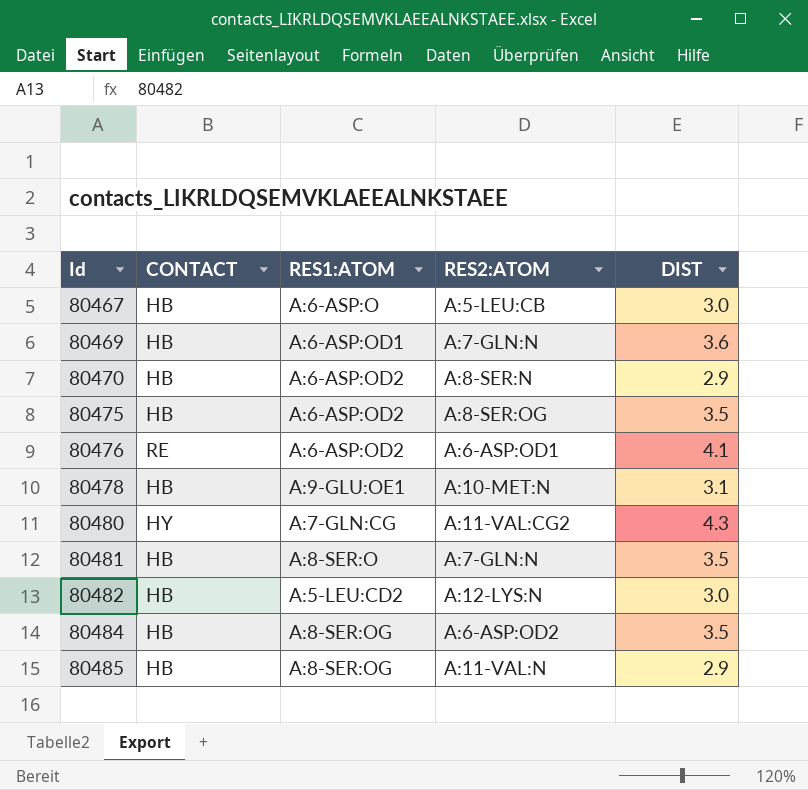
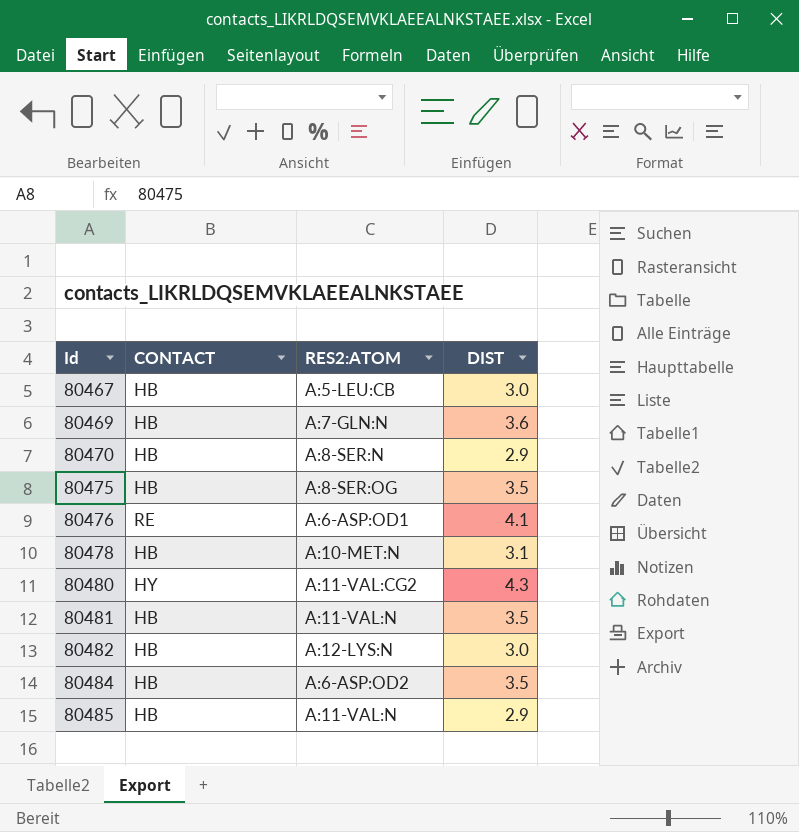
column RES1:ATOM | position: 3 -> none
80481 | RES2:ATOM: A:7-GLN:N -> A:11-VAL:N

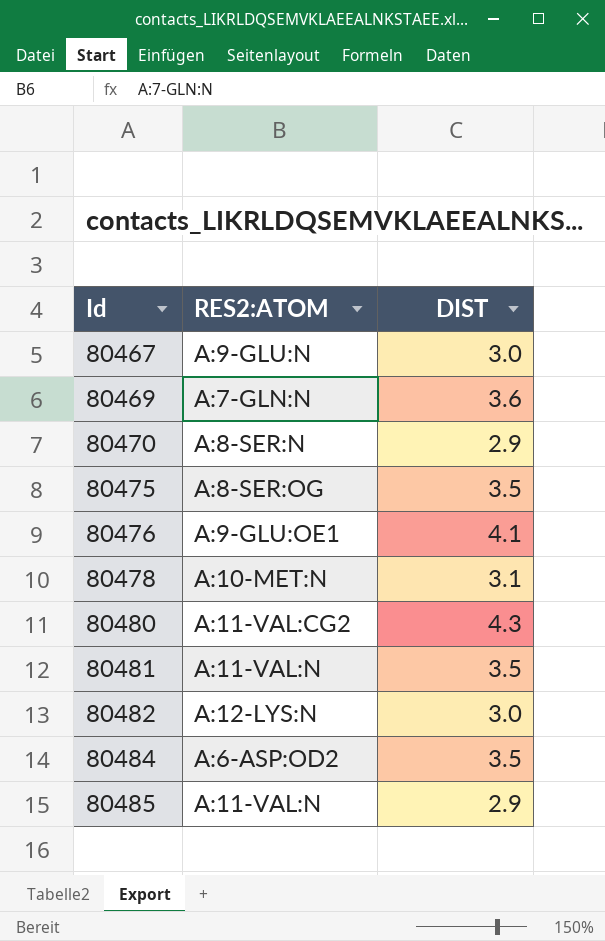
column CONTACT | position: 2 -> none
80467 | RES2:ATOM: A:5-LEU:CB -> A:9-GLU:N
80476 | RES2:ATOM: A:6-ASP:OD1 -> A:9-GLU:OE1

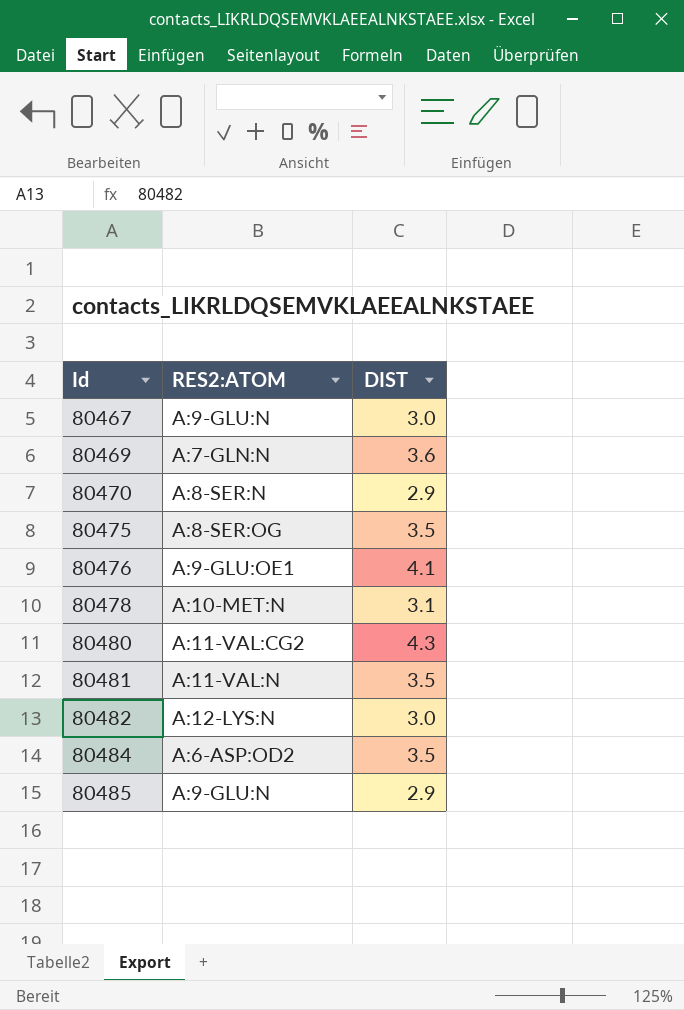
80485 | RES2:ATOM: A:11-VAL:N -> A:9-GLU:N

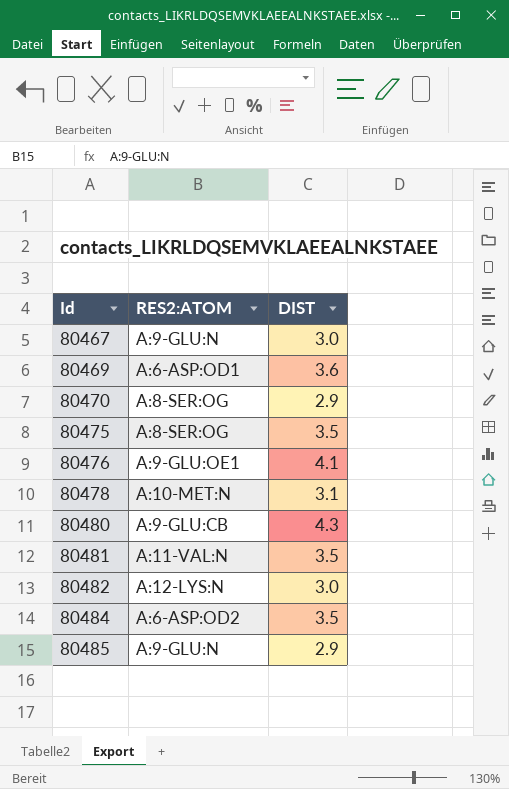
80469 | RES2:ATOM: A:7-GLN:N -> A:6-ASP:OD1
80470 | RES2:ATOM: A:8-SER:N -> A:8-SER:OG
80480 | RES2:ATOM: A:11-VAL:CG2 -> A:9-GLU:CB

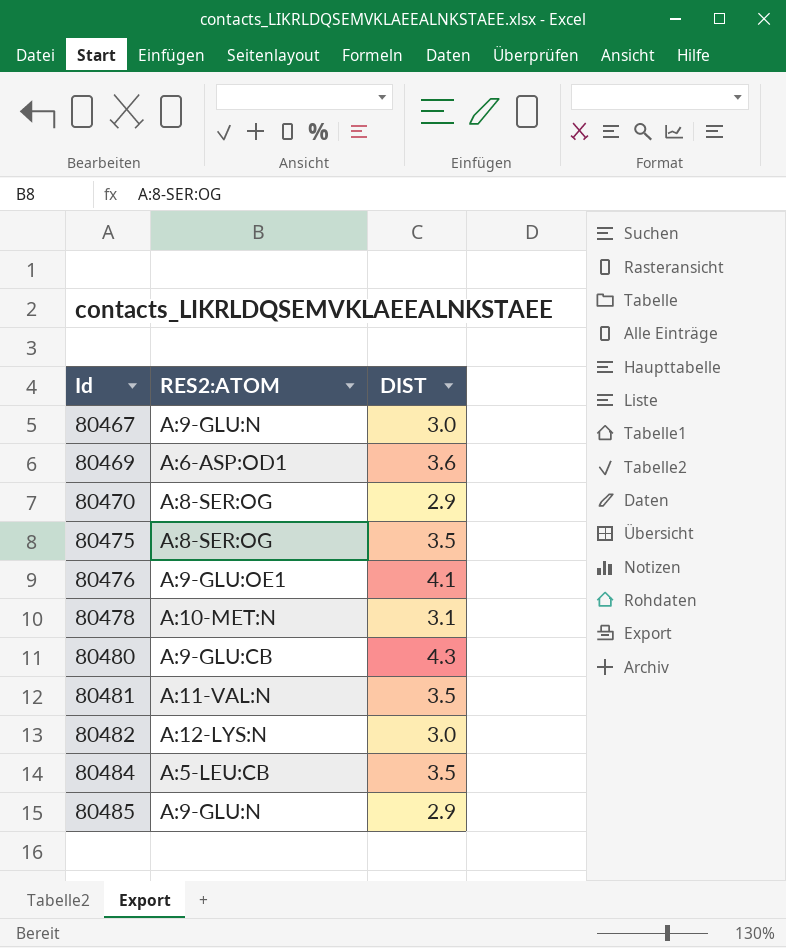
80484 | RES2:ATOM: A:6-ASP:OD2 -> A:5-LEU:CB

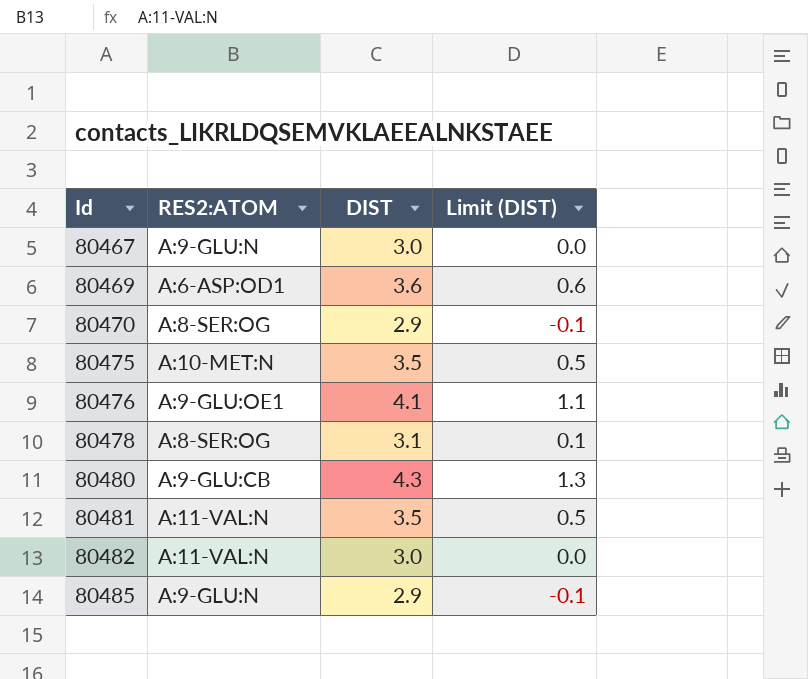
column Limit (DIST) | formula: none -> [DIST] - 3
row 80484: A:5-LEU:CB | 3.5 -> none
80475 | RES2:ATOM: A:8-SER:OG -> A:10-MET:N
80478 | RES2:ATOM: A:10-MET:N -> A:8-SER:OG
80482 | RES2:ATOM: A:12-LYS:N -> A:11-VAL:N

